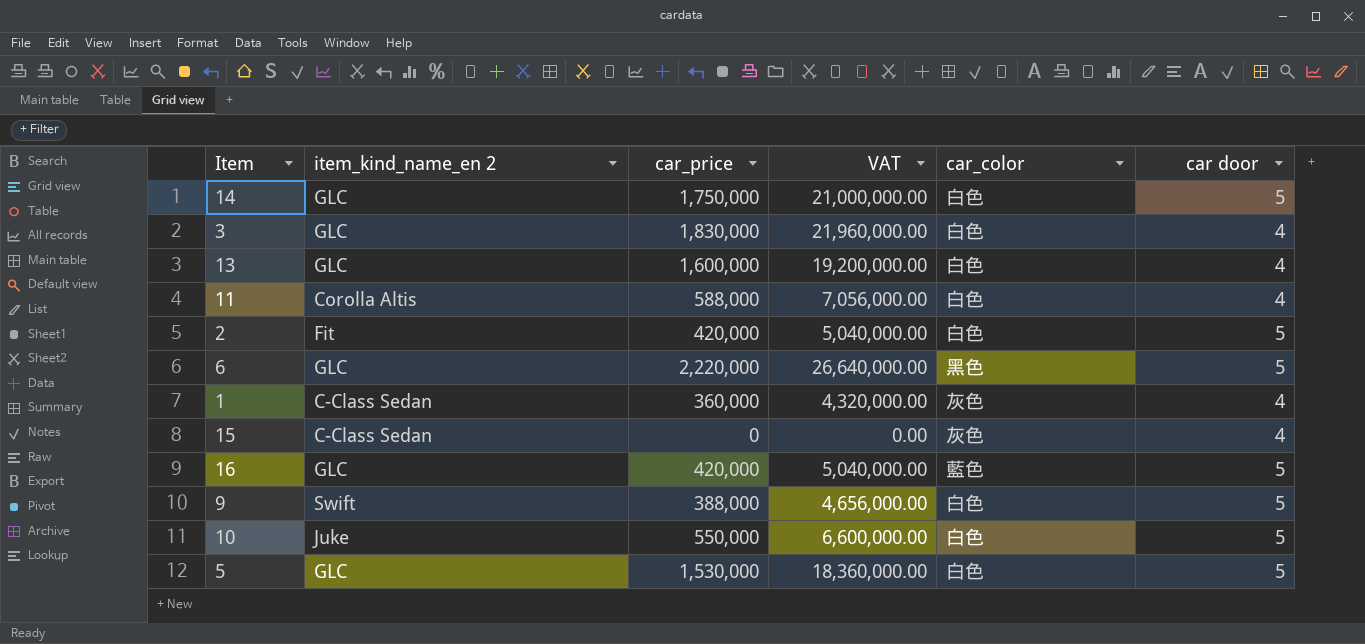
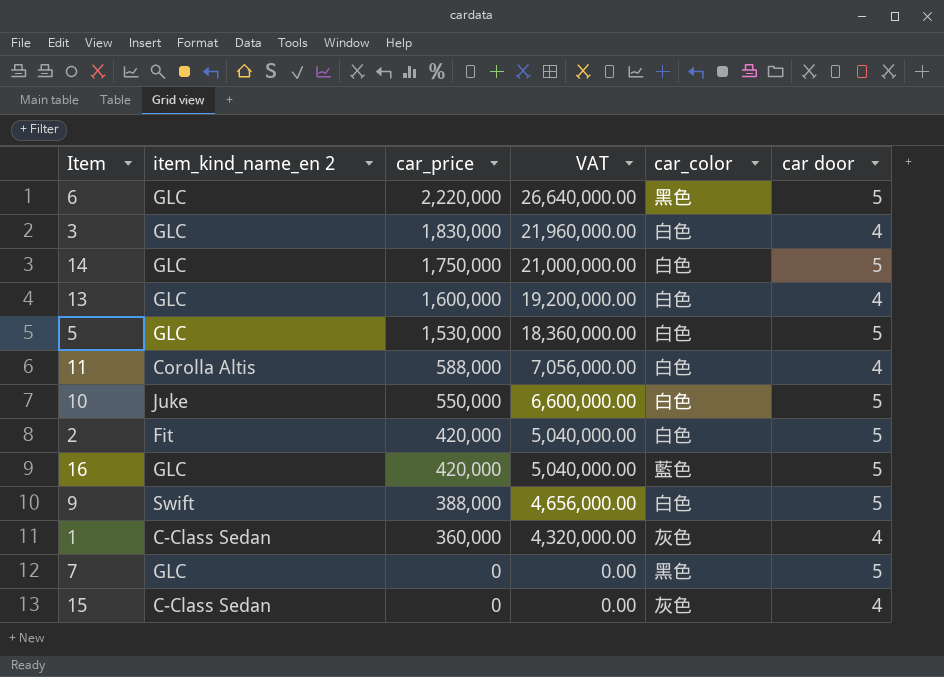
row order: none -> car_price descending
row 7: none -> GLC | 0 | 0.00 | 黑色 | 5

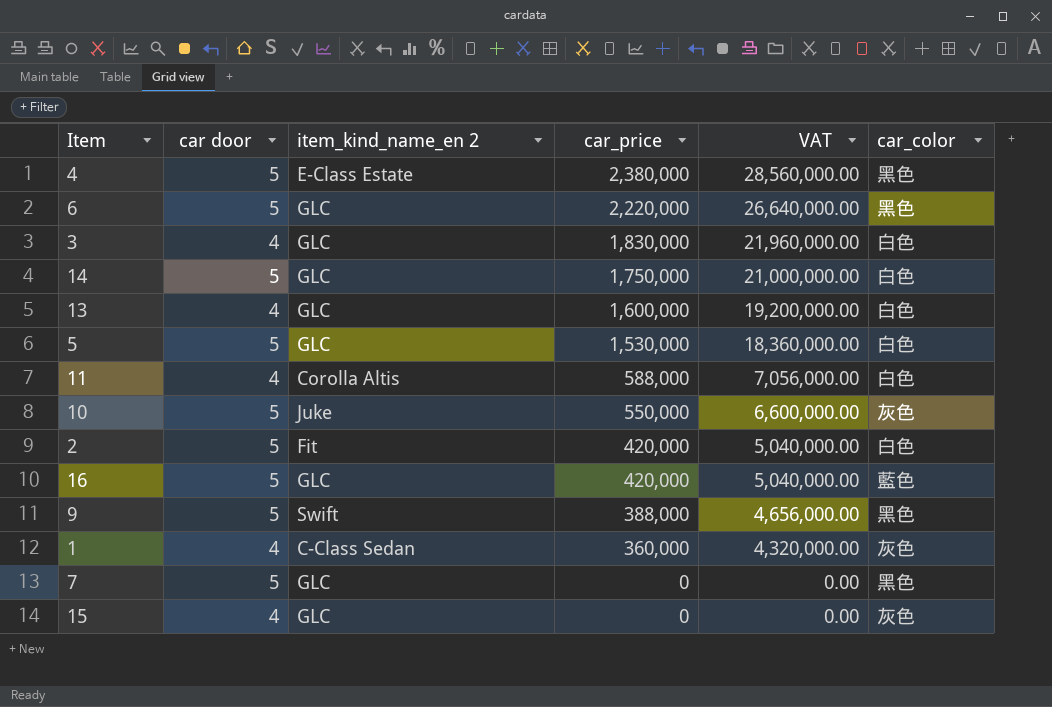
column car door | position: 6 -> 2
row 4: none -> 5 | E-Class Estate | 2,380,000 | 28,560,000.00 | 黑色
10 | car_color: 白色 -> 灰色
9 | car_color: 白色 -> 黑色
15 | item_kind_name_en 2: C-Class Sedan -> GLC

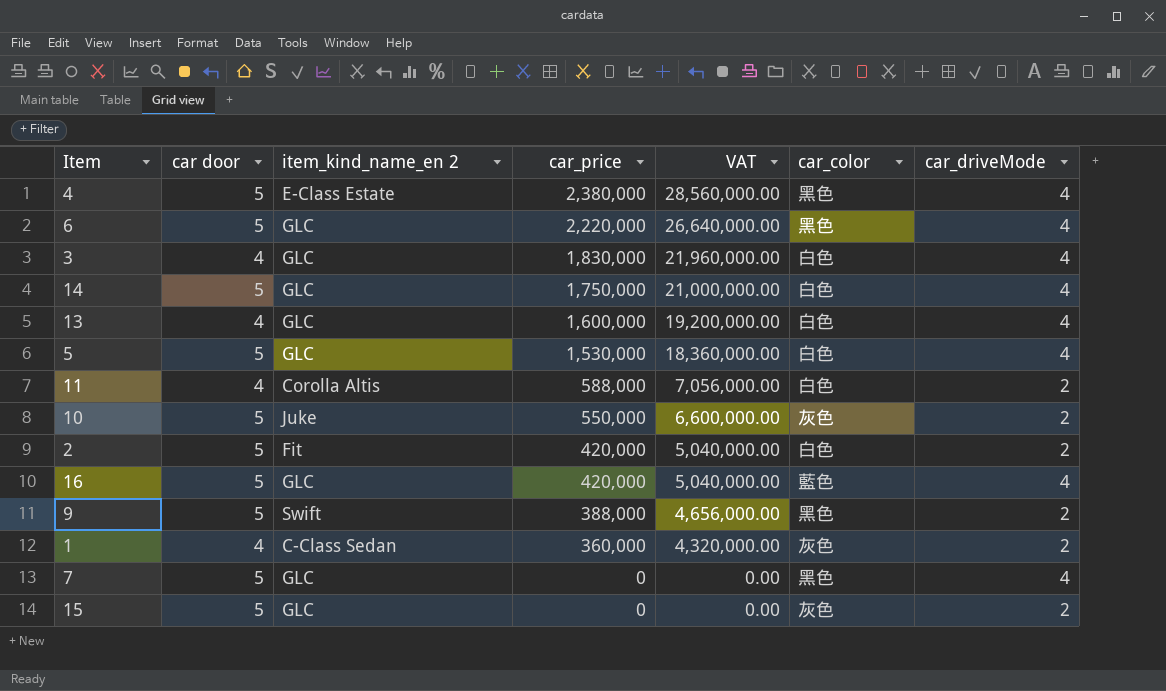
column car_driveMode | position: none -> 7
15 | car door: 4 -> 5

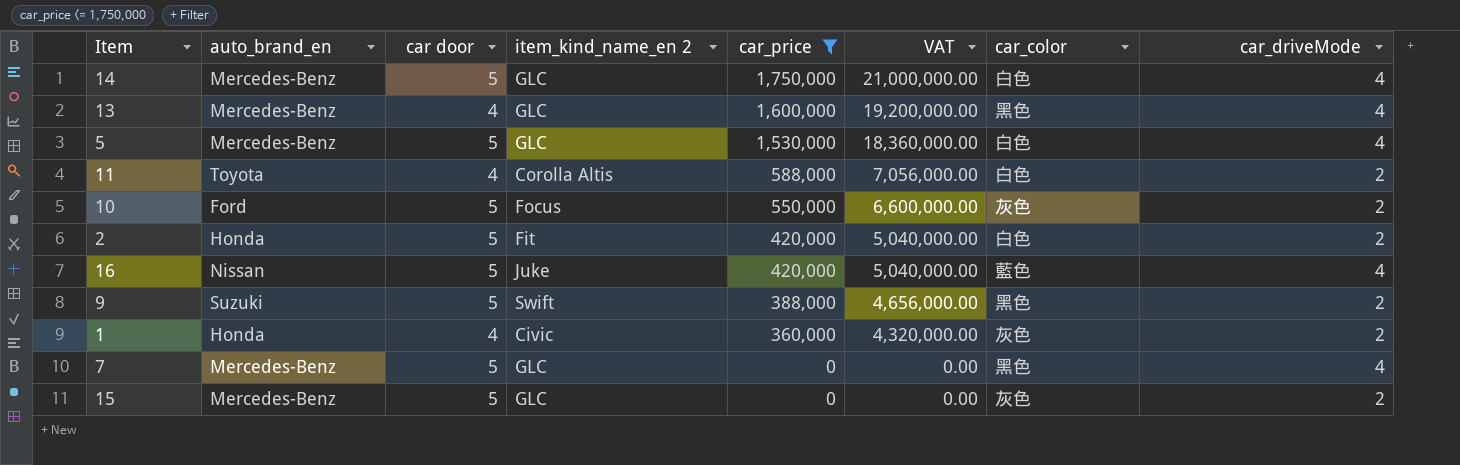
filter: none -> car_price <= 1,750,000
column auto_brand_en | position: none -> 2
13 | car_color: 白色 -> 黑色
10 | item_kind_name_en 2: Juke -> Focus
16 | item_kind_name_en 2: GLC -> Juke
1 | item_kind_name_en 2: C-Class Sedan -> Civic

